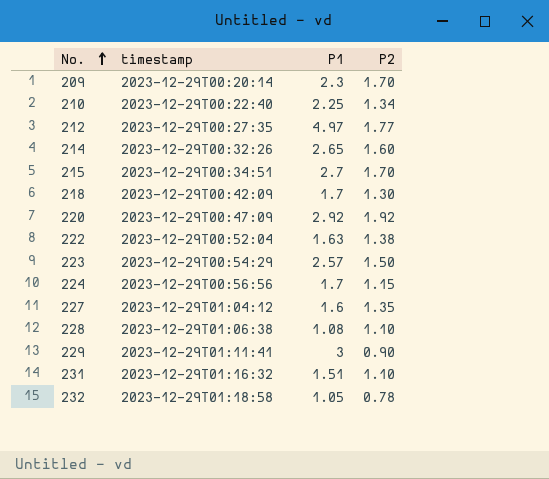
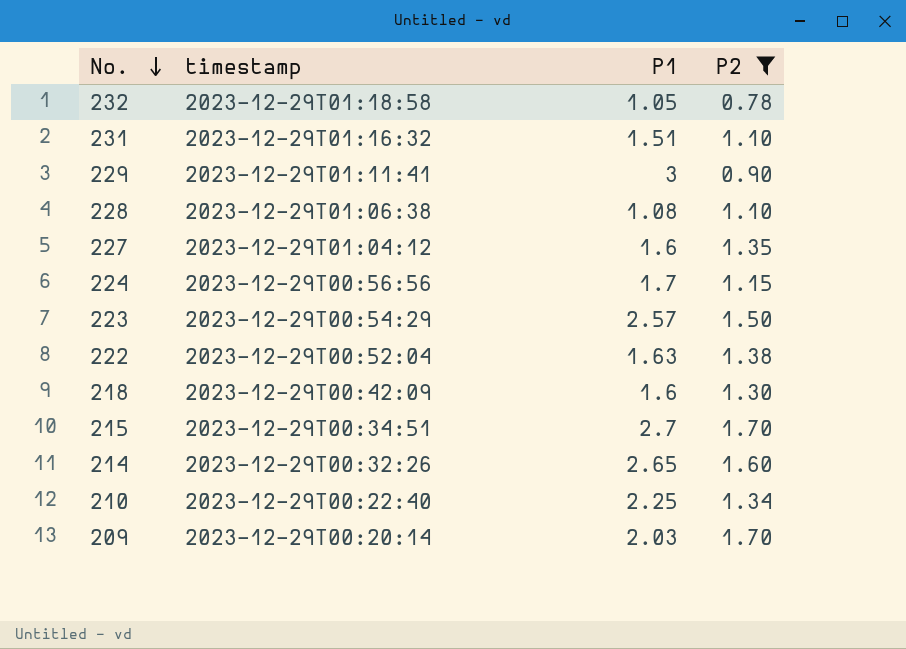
filter: none -> P2 <= 1.70
row order: No. ascending -> No. descending
218 | P1: 1.7 -> 1.6
209 | P1: 2.3 -> 2.03

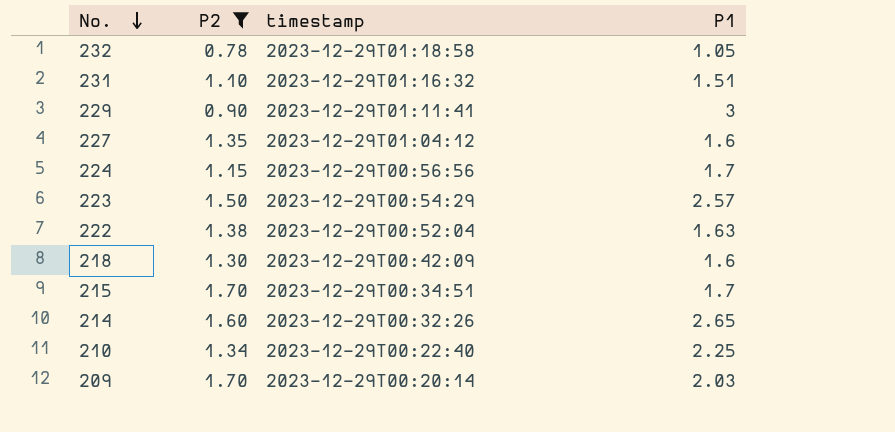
column P2 | position: 4 -> 2
row 228: 2023-12-29T01:06:38 | 1.08 | 1.10 -> none
215 | P1: 2.7 -> 1.7

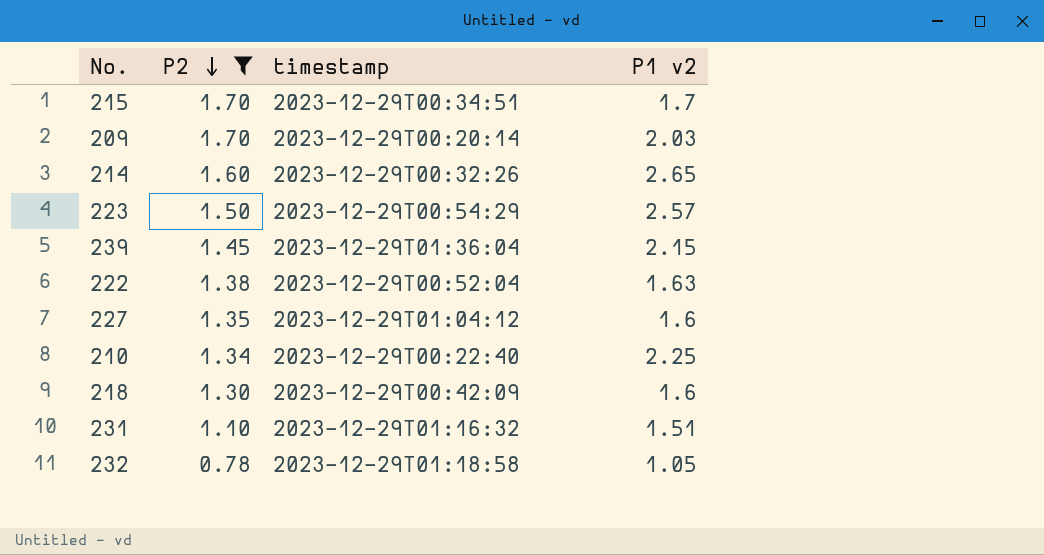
row order: No. descending -> P2 descending
column name: P1 -> P1 v2
row 229: 0.90 | 2023-12-29T01:11:41 | 3 -> none
row 224: 1.15 | 2023-12-29T00:56:56 | 1.7 -> none
row 239: none -> 1.45 | 2023-12-29T01:36:04 | 2.15

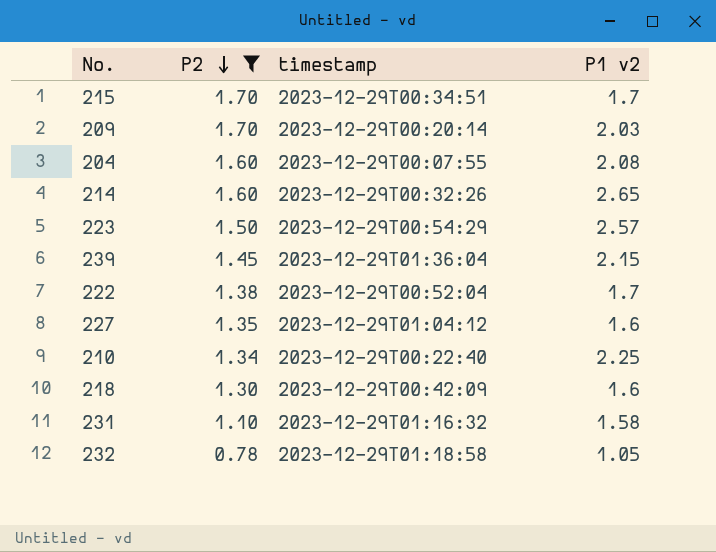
row 204: none -> 1.60 | 2023-12-29T00:07:55 | 2.08
222 | P1 v2: 1.63 -> 1.7
231 | P1 v2: 1.51 -> 1.58

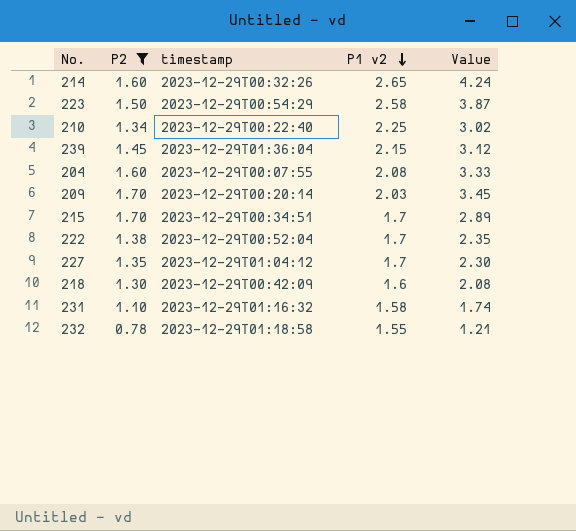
row order: P2 descending -> P1 v2 descending
column Value | formula: none -> [P2] * [P1 v2]
223 | P1 v2: 2.57 -> 2.58
227 | P1 v2: 1.6 -> 1.7
232 | P1 v2: 1.05 -> 1.55

